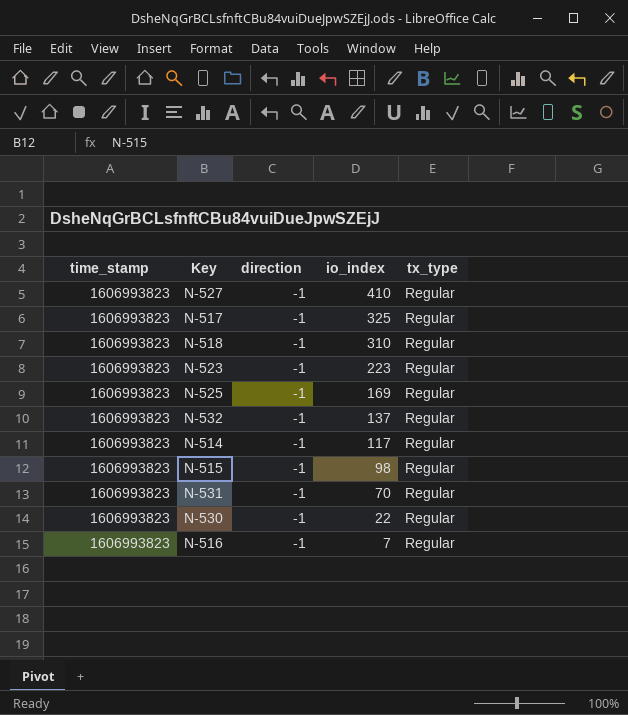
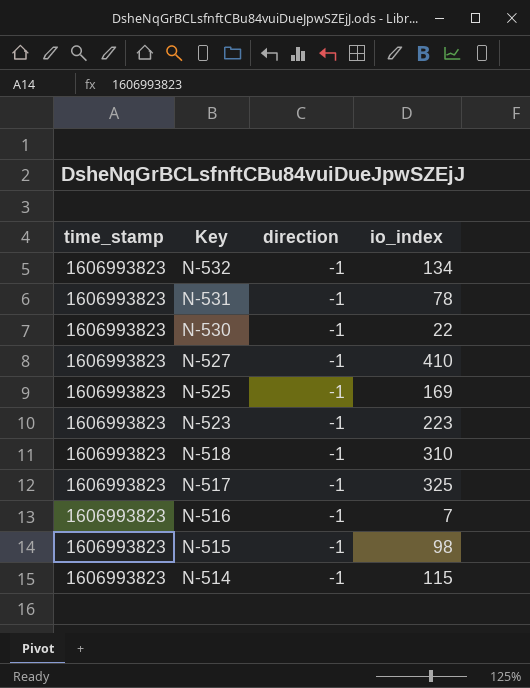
row order: io_index descending -> Key descending
column tx_type | position: 5 -> none
N-532 | io_index: 137 -> 134
N-531 | io_index: 70 -> 78
N-514 | io_index: 117 -> 115

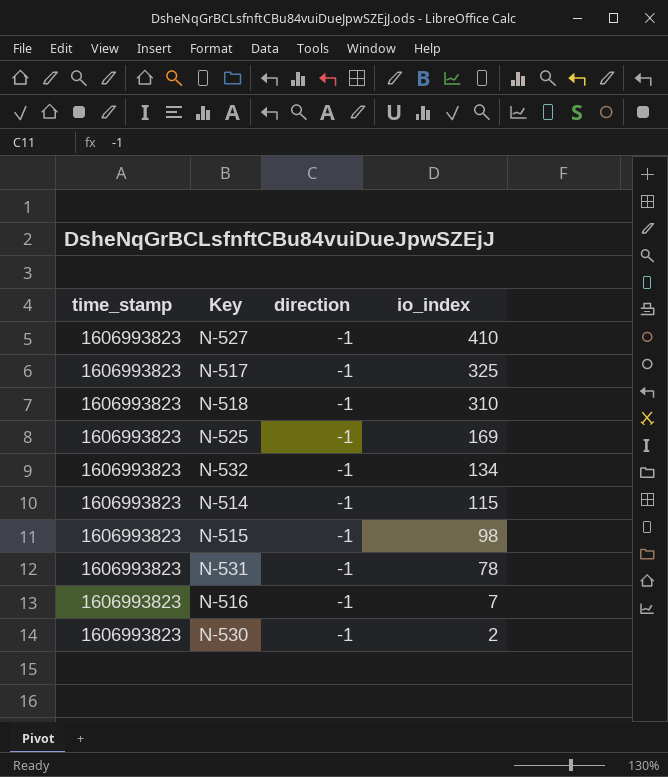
row order: Key descending -> io_index descending
row N-523: 1606993823 | -1 | 223 -> none
N-530 | io_index: 22 -> 2

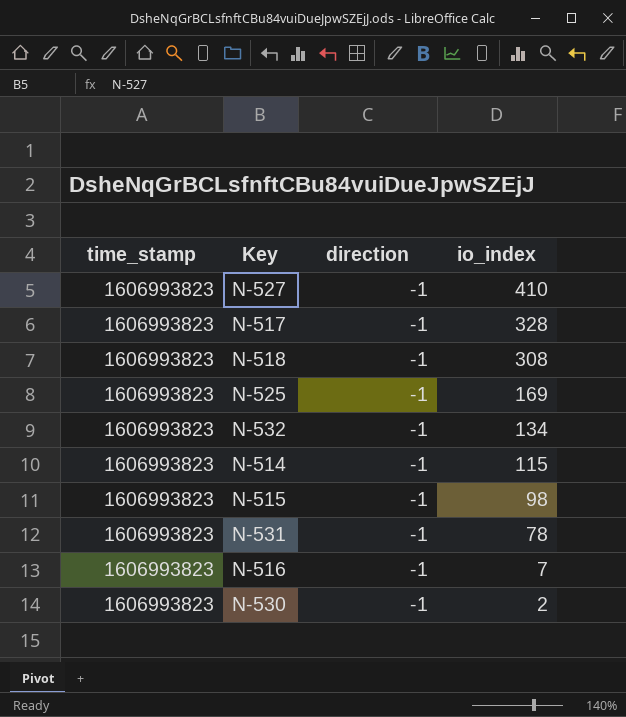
N-517 | io_index: 325 -> 328
N-518 | io_index: 310 -> 308

